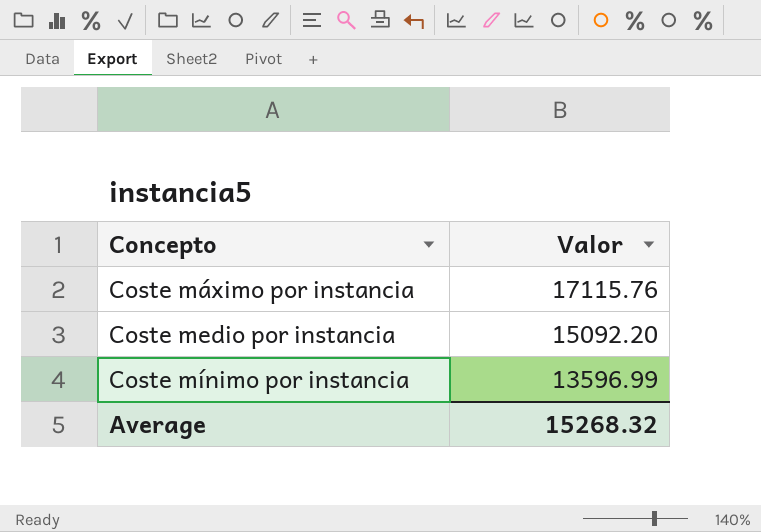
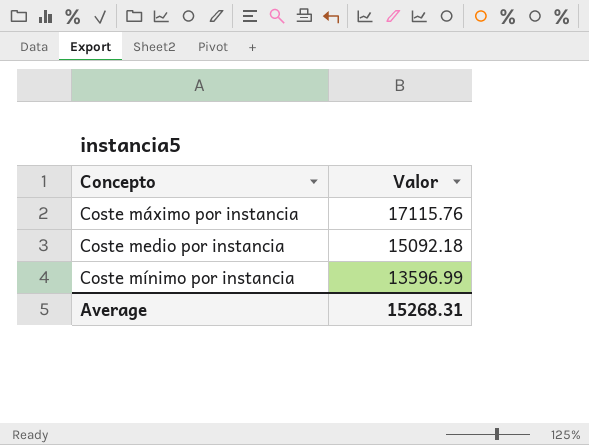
Coste medio por instancia | Valor: 15092.20 -> 15092.18
Average | Valor: 15268.32 -> 15268.31

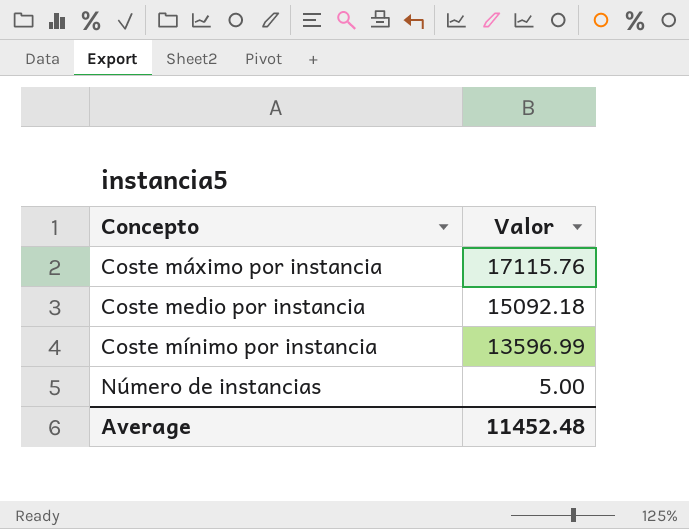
row Número de instancias: none -> 5.00
Average | Valor: 15268.31 -> 11452.48

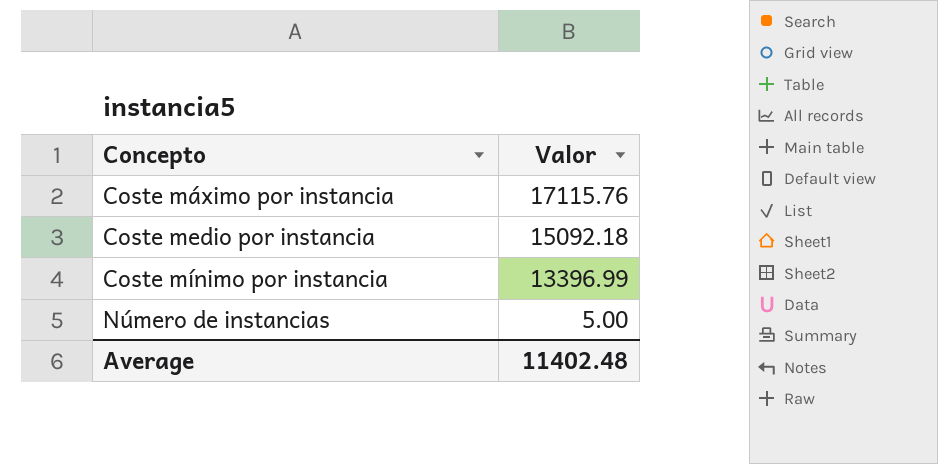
Coste mínimo por instancia | Valor: 13596.99 -> 13396.99
Average | Valor: 11452.48 -> 11402.48

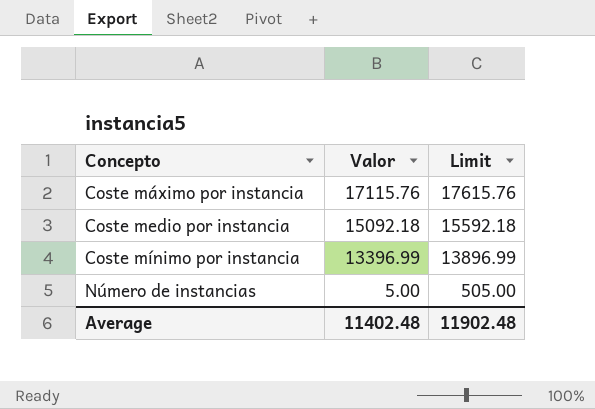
column Limit | formula: none -> [Valor] + 500

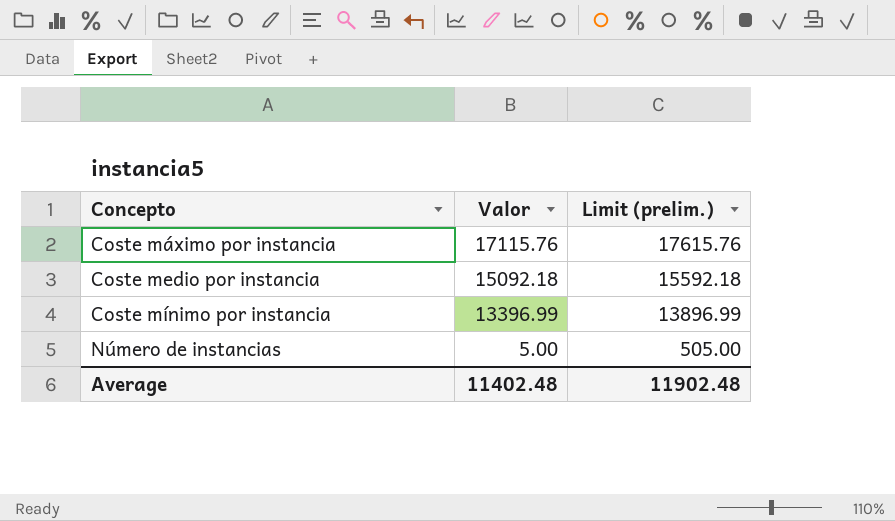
column name: Limit -> Limit (prelim.)

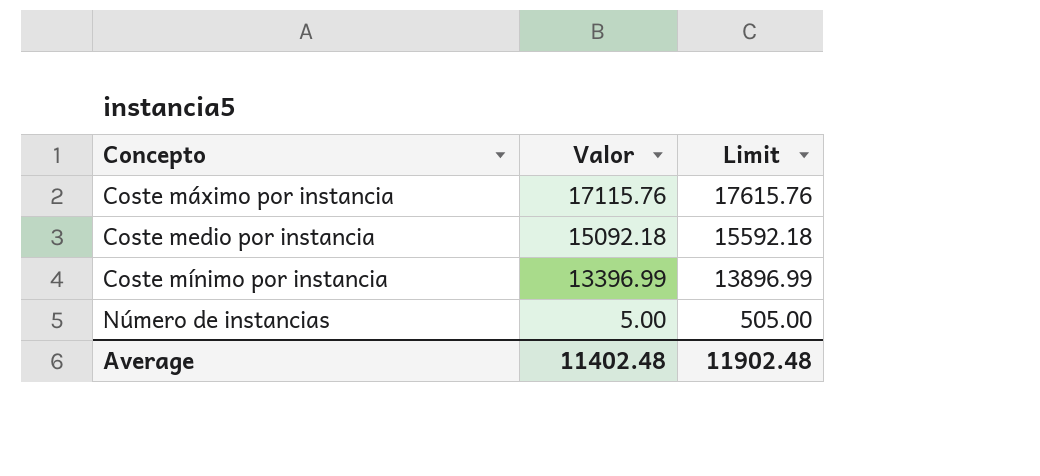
column name: Limit (prelim.) -> Limit

